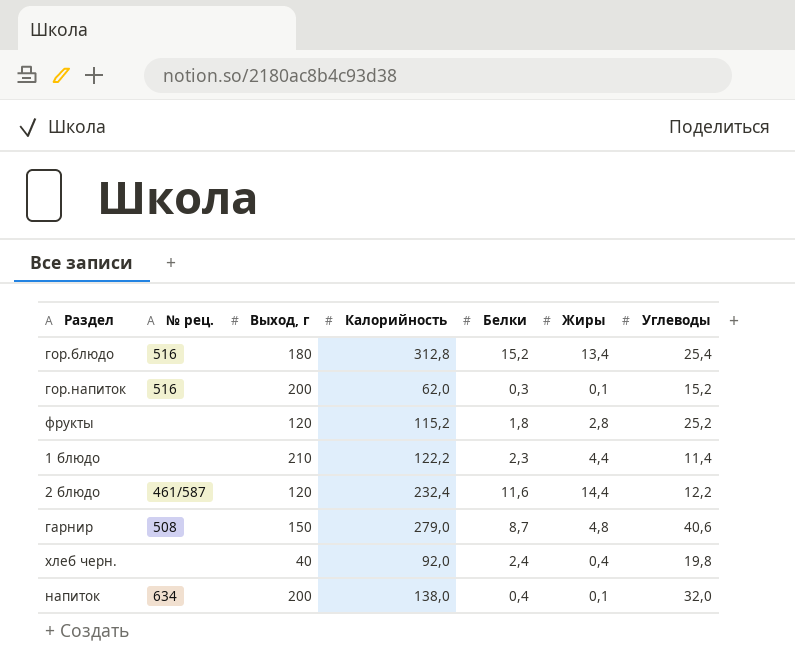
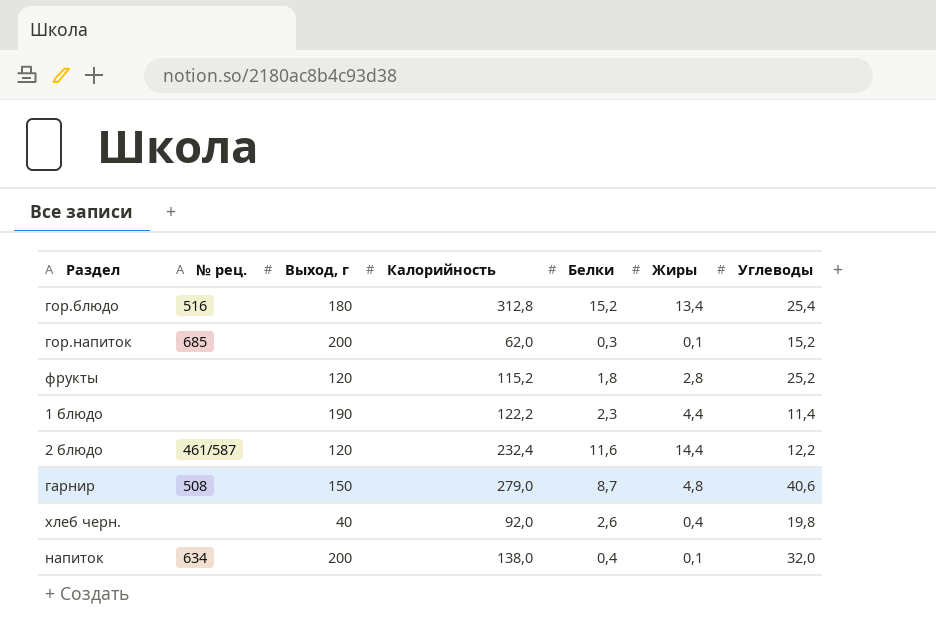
гор.напиток | № рец.: 516 -> 685
1 блюдо | Выход, г: 210 -> 190
хлеб черн. | Белки: 2,4 -> 2,6

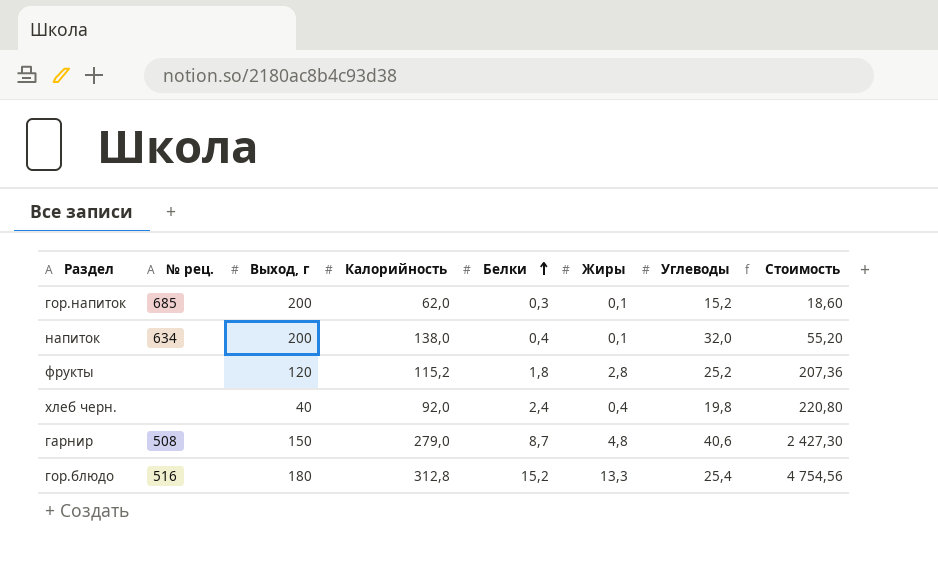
row order: none -> Белки ascending
column Стоимость | formula: none -> [Калорийность] * [Белки]
row 1 блюдо: none | 190 | 122,2 | 2,3 | 4,4 | 11,4 -> none
row 2 блюдо: 461/587 | 120 | 232,4 | 11,6 | 14,4 | 12,2 -> none
хлеб черн. | Белки: 2,6 -> 2,4
гор.блюдо | Жиры: 13,4 -> 13,3

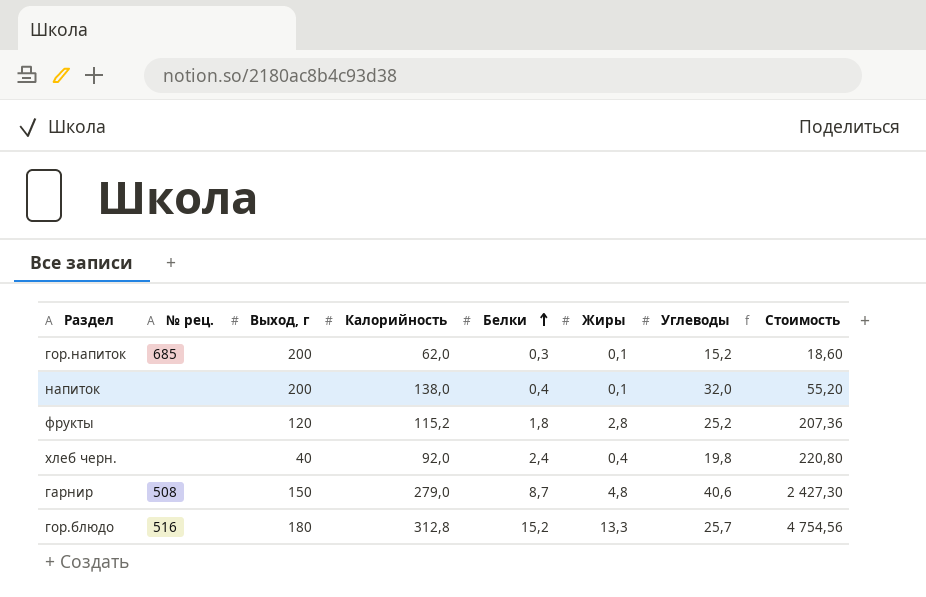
напиток | № рец.: 634 -> none
гор.блюдо | Углеводы: 25,4 -> 25,7

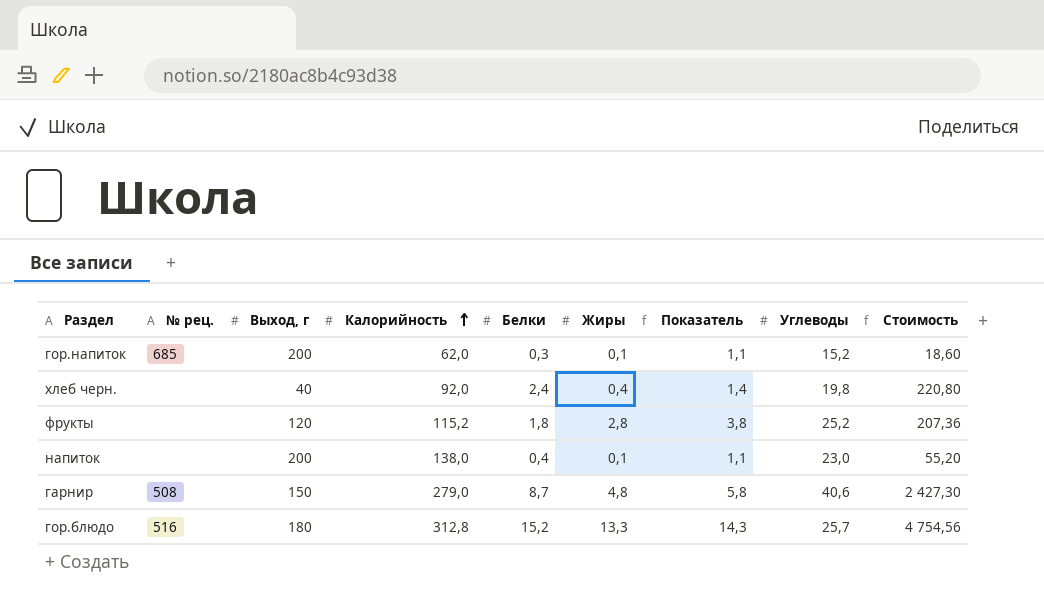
row order: Белки ascending -> Калорийность ascending
column Показатель | formula: none -> [Жиры] + 1
напиток | Углеводы: 32,0 -> 23,0

